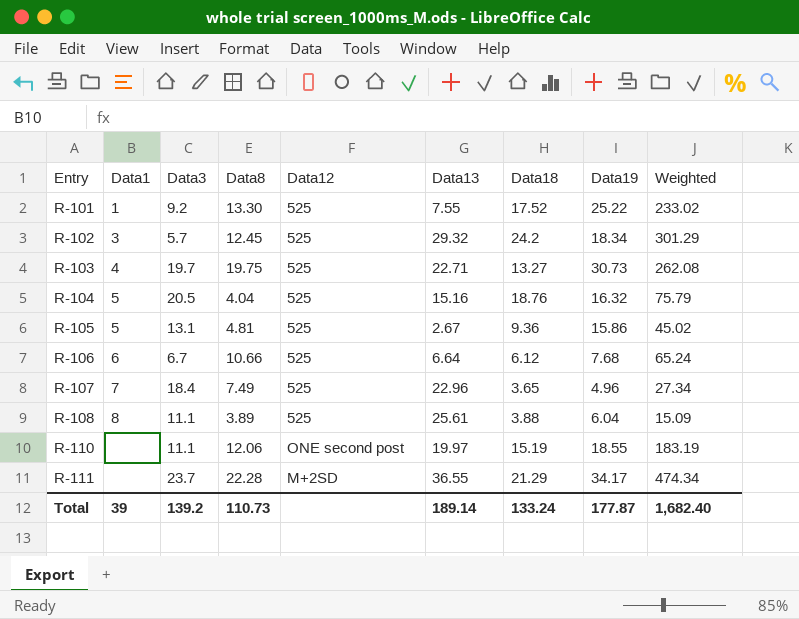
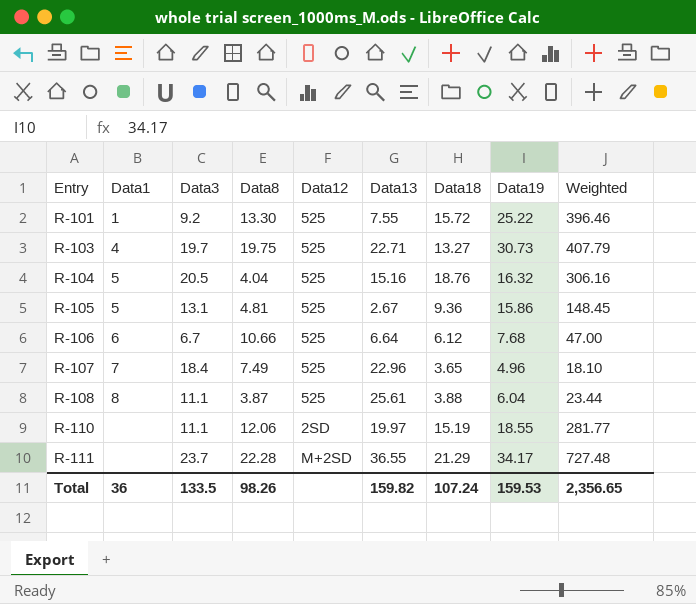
column Weighted | formula: [Data8] * [Data18] -> [Data18] * [Data19]
row R-102: 3 | 5.7 | 12.45 | 525 | 29.32 | 24.2 | 18.34 | 301.29 -> none
R-101 | Data18: 17.52 -> 15.72
R-108 | Data8: 3.89 -> 3.87
R-110 | Data12: ONE second post -> 2SD
Total | Data1: 39 -> 36
Total | Data3: 139.2 -> 133.5
Total | Data8: 110.73 -> 98.26
Total | Data13: 189.14 -> 159.82
Total | Data18: 133.24 -> 107.24
Total | Data19: 177.87 -> 159.53
Total | Weighted: 1,682.40 -> 2,356.65

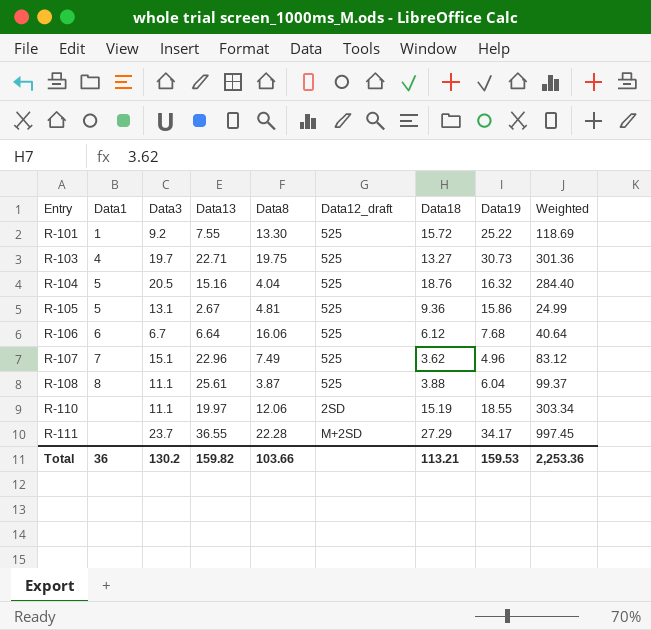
column Data13 | position: 6 -> 4
column name: Data12 -> Data12_draft
column Weighted | formula: [Data18] * [Data19] -> [Data13] * [Data18]
R-106 | Data8: 10.66 -> 16.06
R-107 | Data3: 18.4 -> 15.1
R-107 | Data18: 3.65 -> 3.62
R-111 | Data18: 21.29 -> 27.29
Total | Data3: 133.5 -> 130.2
Total | Data8: 98.26 -> 103.66
Total | Data18: 107.24 -> 113.21
Total | Weighted: 2,356.65 -> 2,253.36

